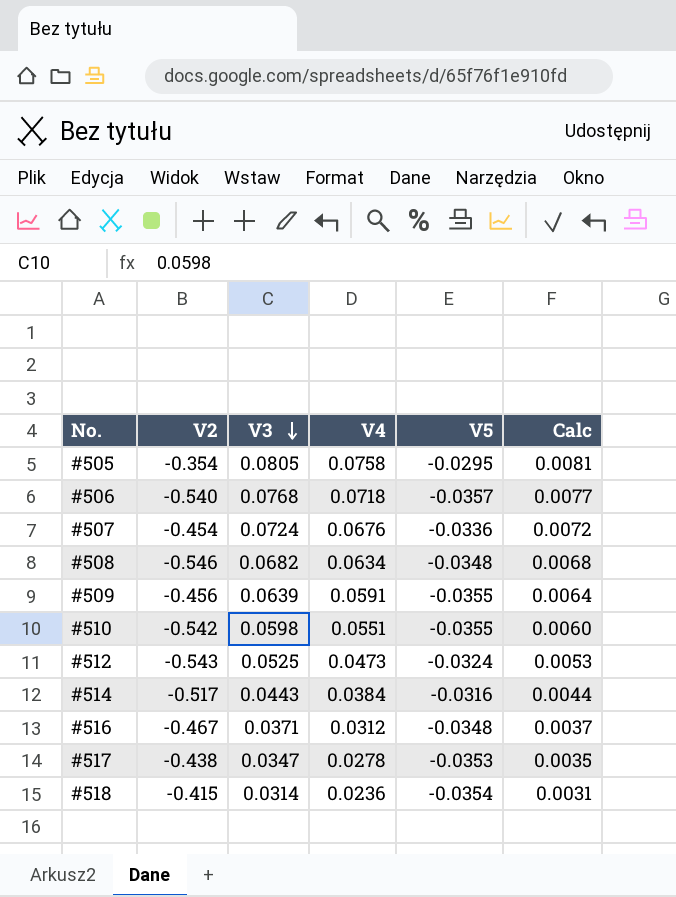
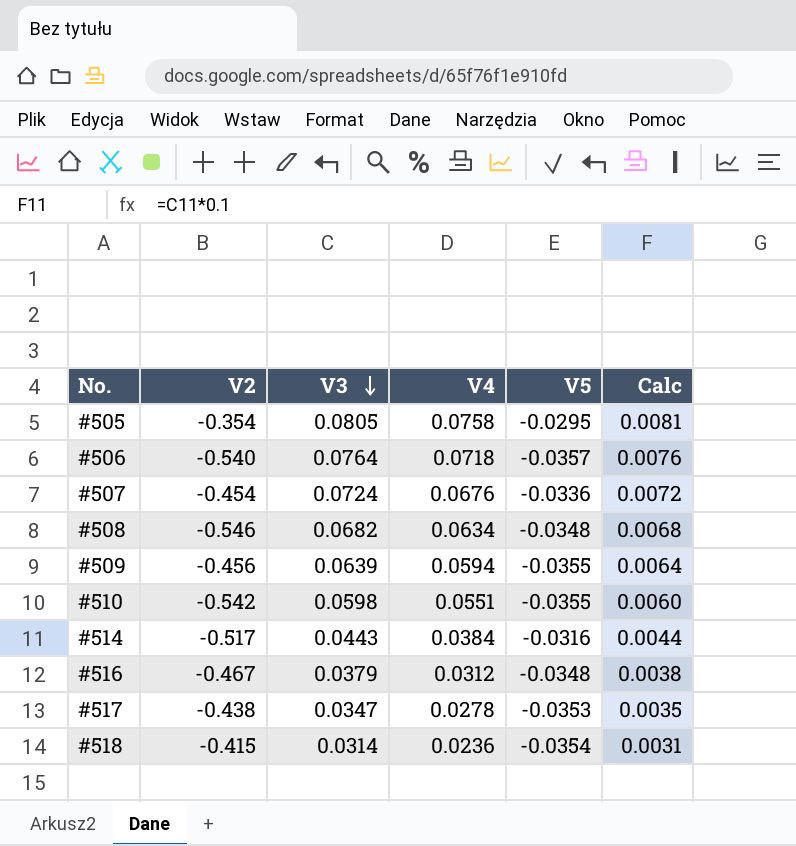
row #512: -0.543 | 0.0525 | 0.0473 | -0.0324 | 0.0053 -> none
#506 | V3: 0.0768 -> 0.0764
#506 | Calc: 0.0077 -> 0.0076
#509 | V4: 0.0591 -> 0.0594
#516 | V3: 0.0371 -> 0.0379
#516 | Calc: 0.0037 -> 0.0038

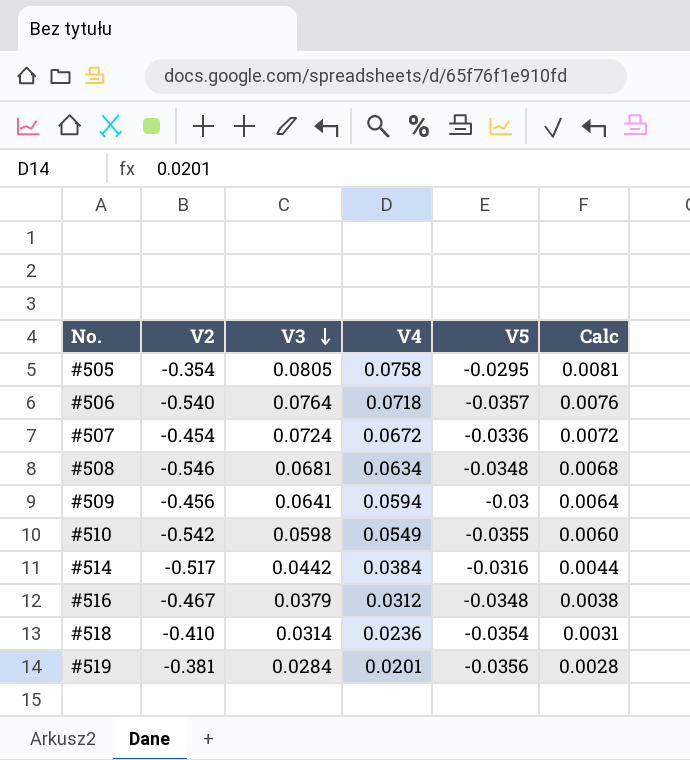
row #517: -0.438 | 0.0347 | 0.0278 | -0.0353 | 0.0035 -> none
#507 | V4: 0.0676 -> 0.0672
#508 | V3: 0.0682 -> 0.0681
#509 | V3: 0.0639 -> 0.0641
#509 | V5: -0.0355 -> -0.03
#510 | V4: 0.0551 -> 0.0549
#514 | V3: 0.0443 -> 0.0442
#518 | V2: -0.415 -> -0.410
row #519: none -> -0.381 | 0.0284 | 0.0201 | -0.0356 | 0.0028

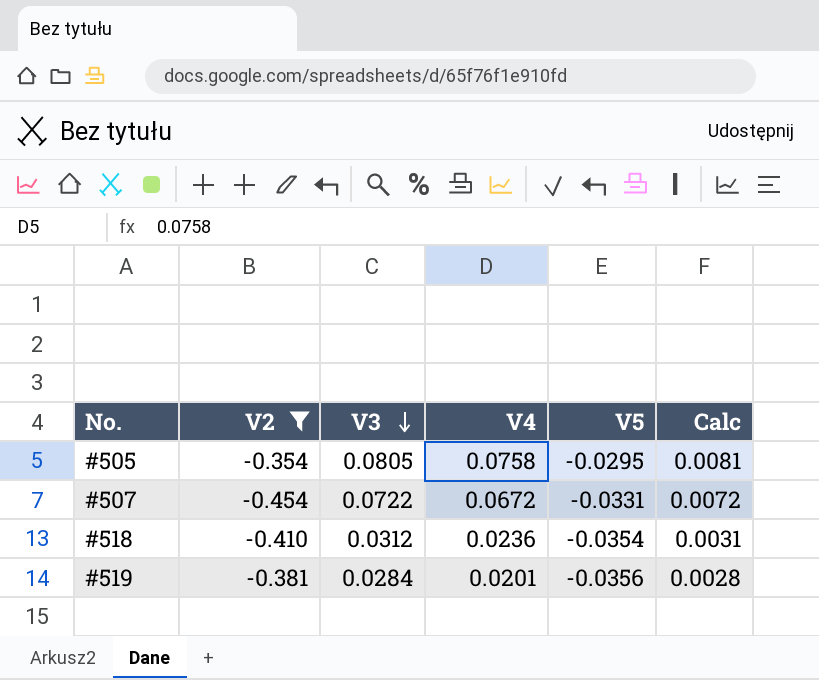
filter: none -> V2 >= -0.454
#507 | V3: 0.0724 -> 0.0722
#507 | V5: -0.0336 -> -0.0331
#518 | V3: 0.0314 -> 0.0312

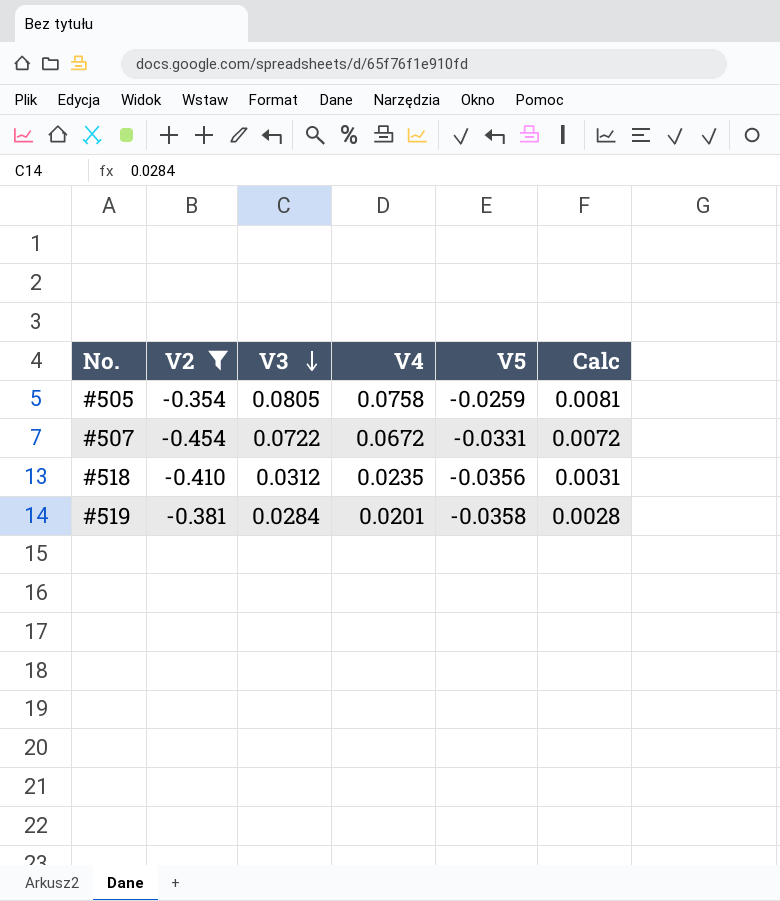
#505 | V5: -0.0295 -> -0.0259
#518 | V4: 0.0236 -> 0.0235
#518 | V5: -0.0354 -> -0.0356
#519 | V5: -0.0356 -> -0.0358

